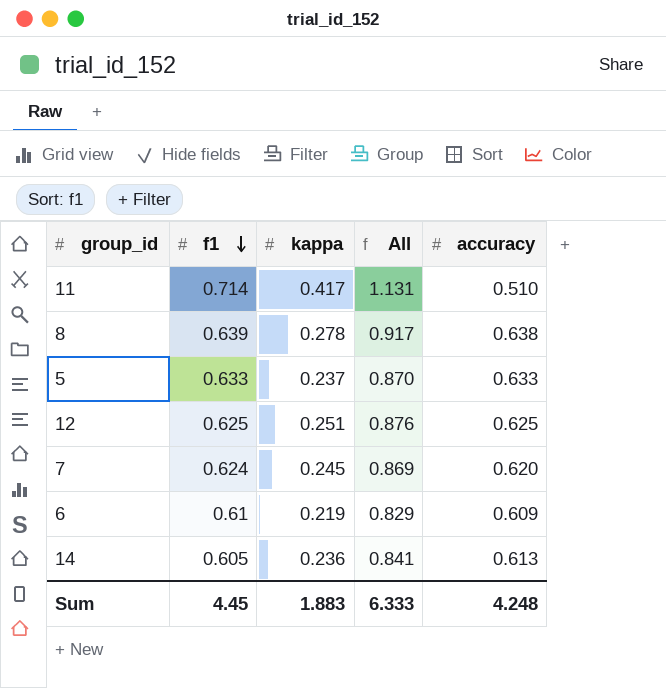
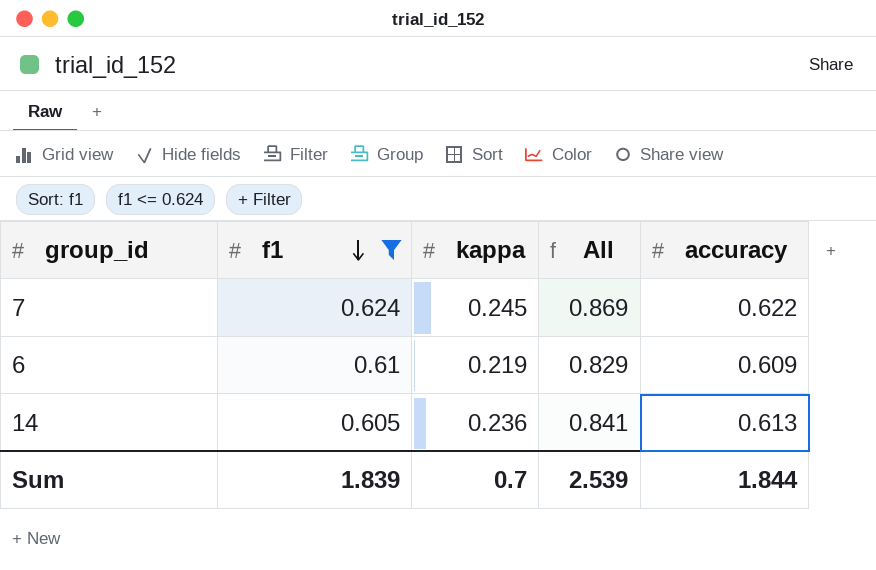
filter: none -> f1 <= 0.624
7 | accuracy: 0.620 -> 0.622
Sum | f1: 4.45 -> 1.839
Sum | kappa: 1.883 -> 0.7
Sum | All: 6.333 -> 2.539
Sum | accuracy: 4.248 -> 1.844

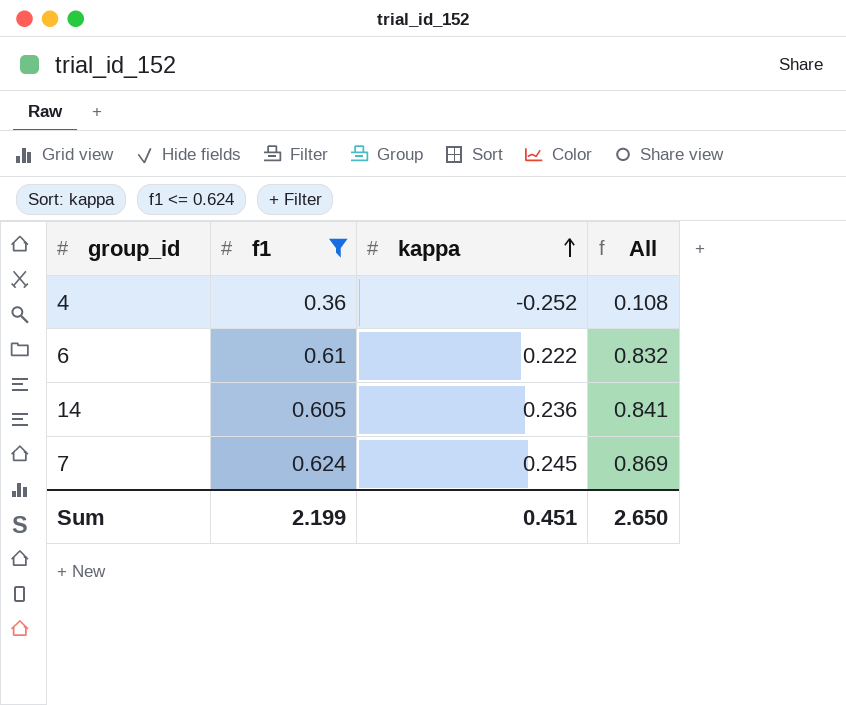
row order: f1 descending -> kappa ascending
column accuracy | position: 5 -> none
row 4: none -> 0.36 | -0.252 | 0.108
6 | kappa: 0.219 -> 0.222
6 | All: 0.829 -> 0.832
Sum | f1: 1.839 -> 2.199
Sum | kappa: 0.7 -> 0.451
Sum | All: 2.539 -> 2.650

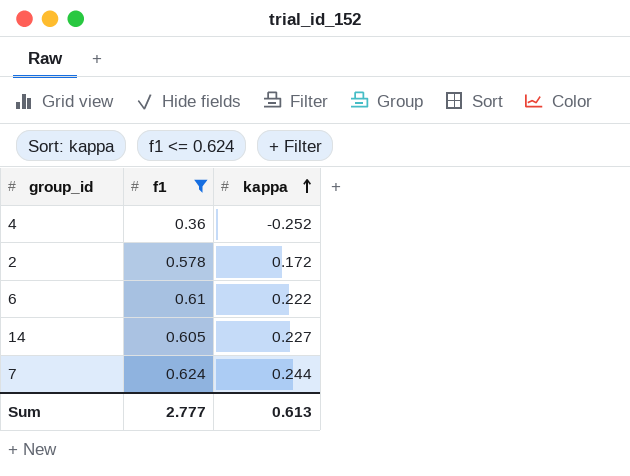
column All | formula: [f1] + [kappa] -> none
row 2: none -> 0.578 | 0.172
14 | kappa: 0.236 -> 0.227
7 | kappa: 0.245 -> 0.244
Sum | f1: 2.199 -> 2.777
Sum | kappa: 0.451 -> 0.613

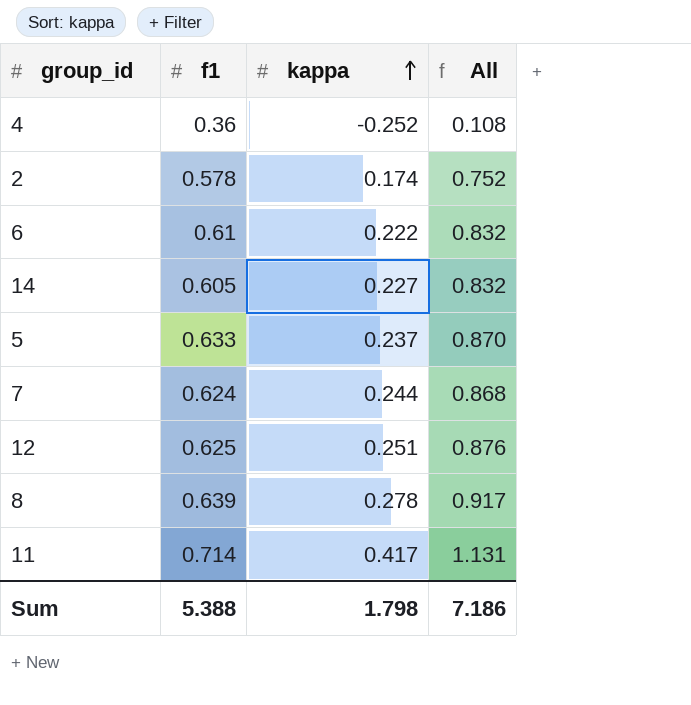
filter: f1 <= 0.624 -> none
column All | formula: none -> [f1] + [kappa]
2 | kappa: 0.172 -> 0.174
Sum | f1: 2.777 -> 5.388
Sum | kappa: 0.613 -> 1.798

